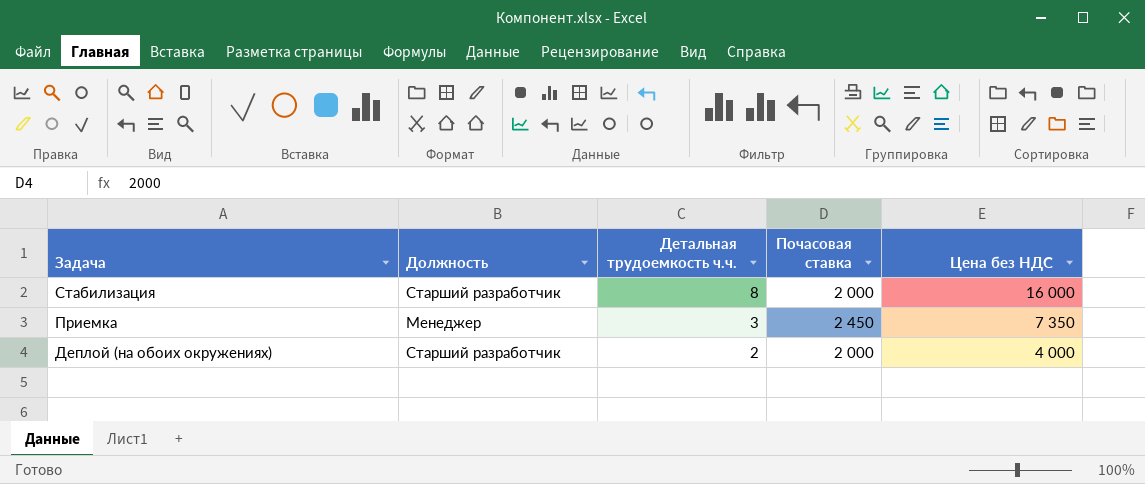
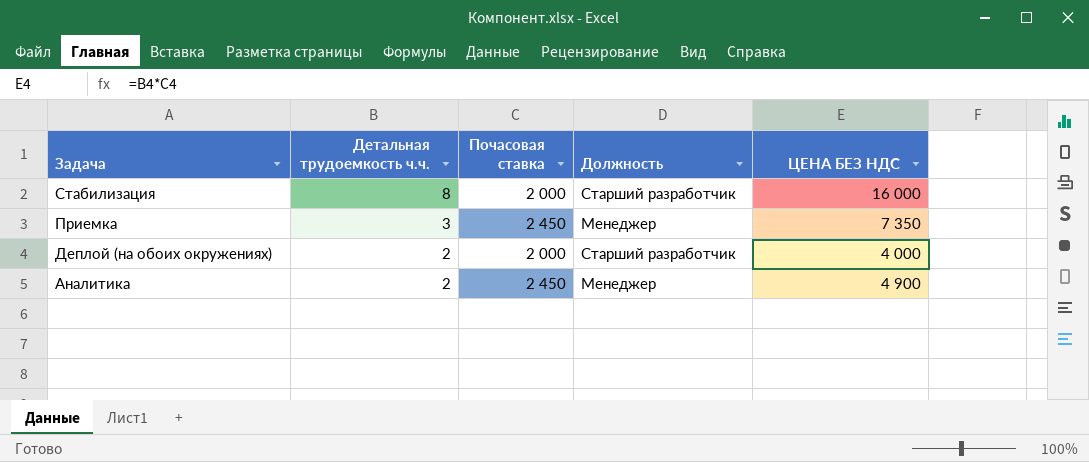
column Должность | position: 2 -> 4
column name: Цена без НДС -> ЦЕНА БЕЗ НДС
row Аналитика: none -> 2 | 2 450 | Менеджер | 4 900

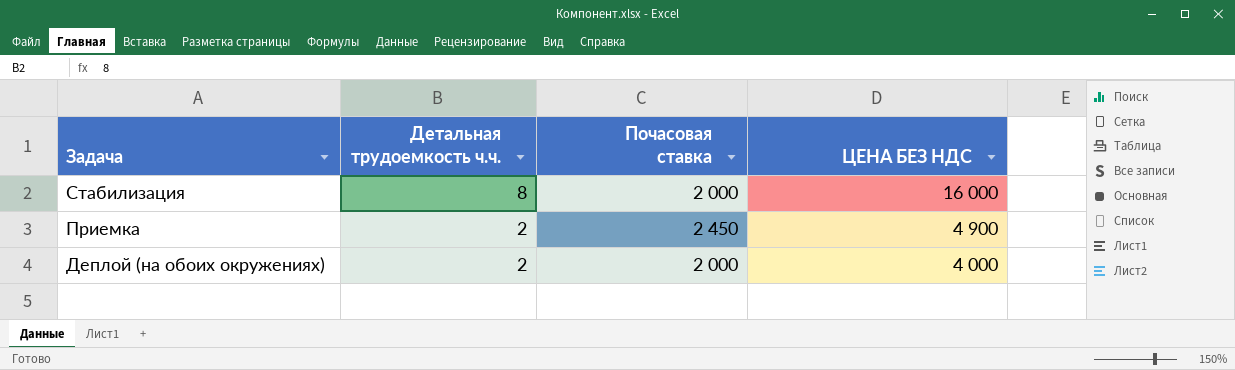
column Должность | position: 4 -> none
row Аналитика: 2 | 2 450 | Менеджер | 4 900 -> none
Приемка | Детальная трудоемкость ч.ч.: 3 -> 2
Приемка | ЦЕНА БЕЗ НДС: 7 350 -> 4 900

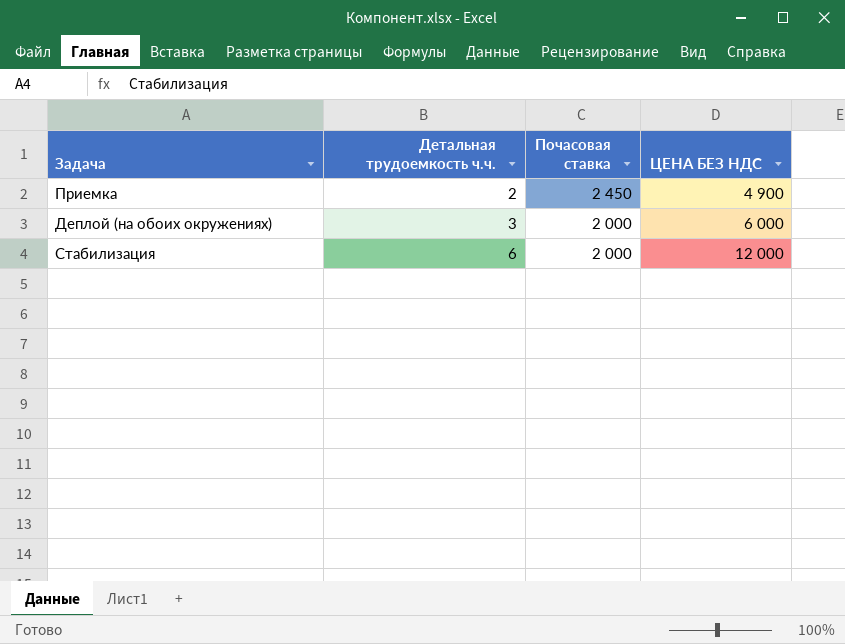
row order: Задача descending -> Детальная трудоемкость ч.ч. ascending
Деплой (на обоих окружениях) | Детальная трудоемкость ч.ч.: 2 -> 3
Деплой (на обоих окружениях) | ЦЕНА БЕЗ НДС: 4 000 -> 6 000
Стабилизация | Детальная трудоемкость ч.ч.: 8 -> 6
Стабилизация | ЦЕНА БЕЗ НДС: 16 000 -> 12 000

